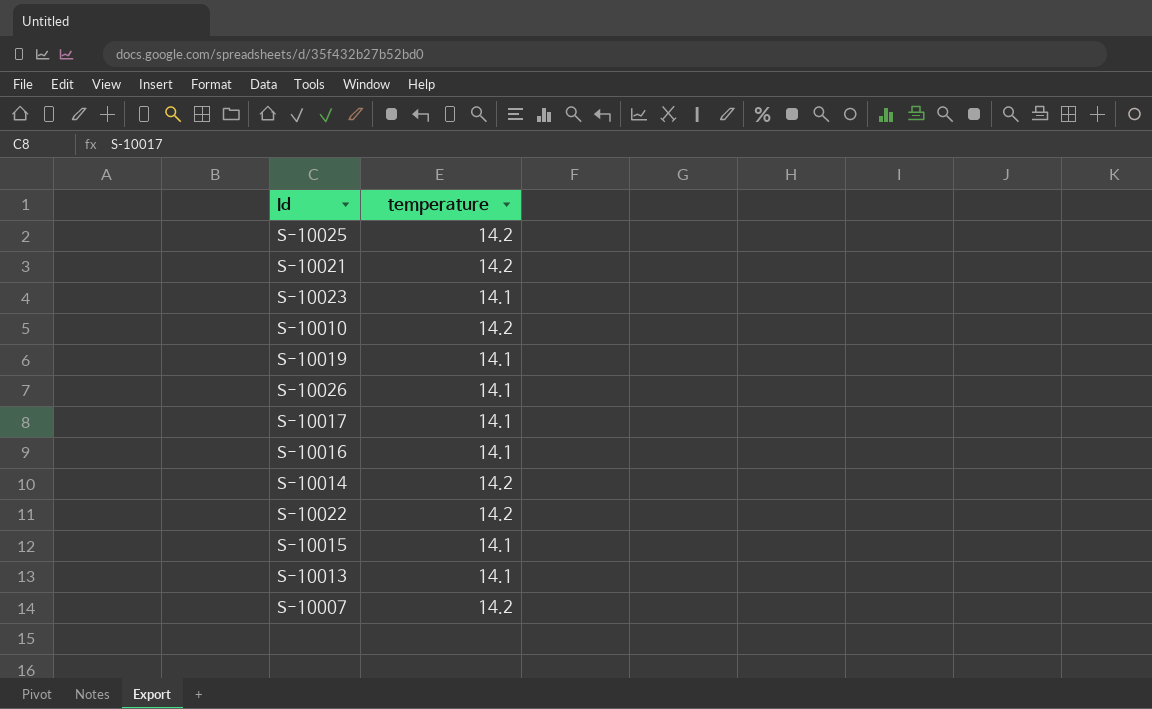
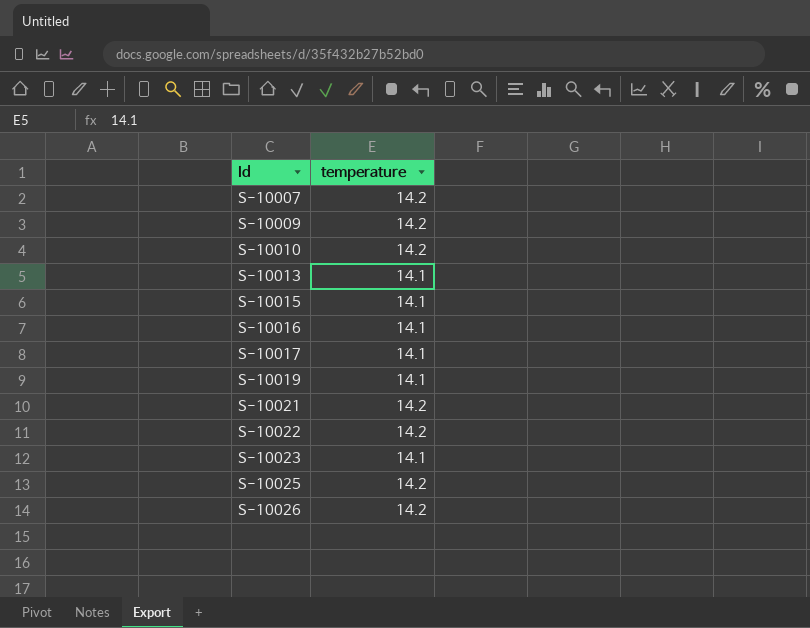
row order: none -> Id ascending
row S-10014: 14.2 -> none
row S-10009: none -> 14.2
S-10026 | temperature: 14.1 -> 14.2

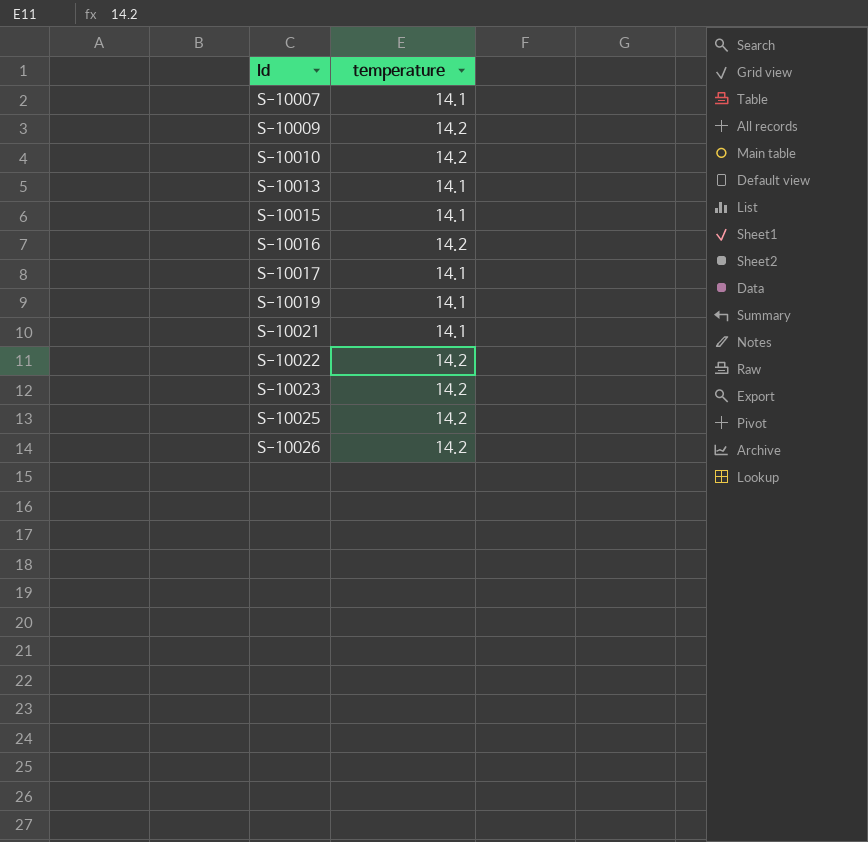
S-10007 | temperature: 14.2 -> 14.1
S-10016 | temperature: 14.1 -> 14.2
S-10021 | temperature: 14.2 -> 14.1
S-10023 | temperature: 14.1 -> 14.2

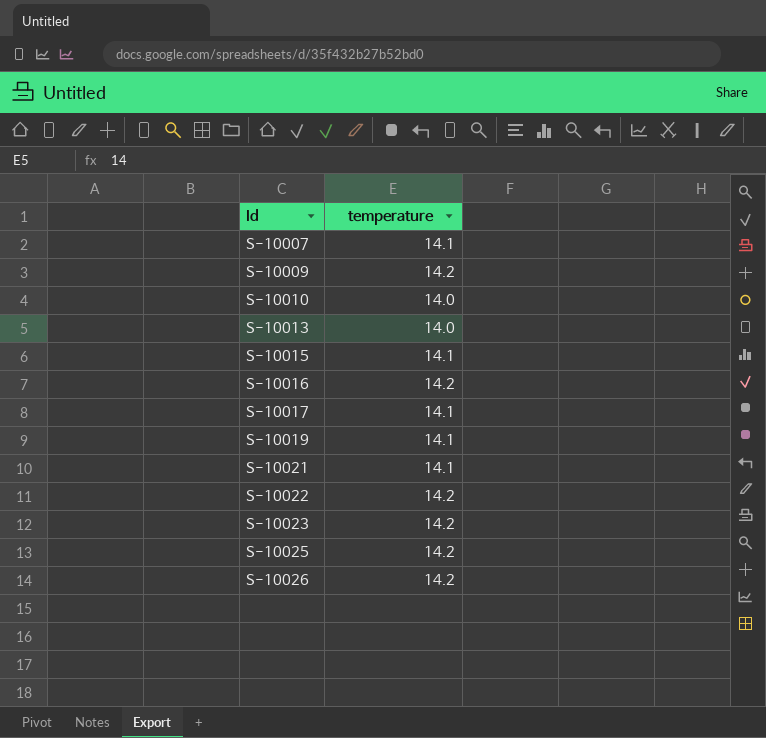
S-10010 | temperature: 14.2 -> 14.0
S-10013 | temperature: 14.1 -> 14.0

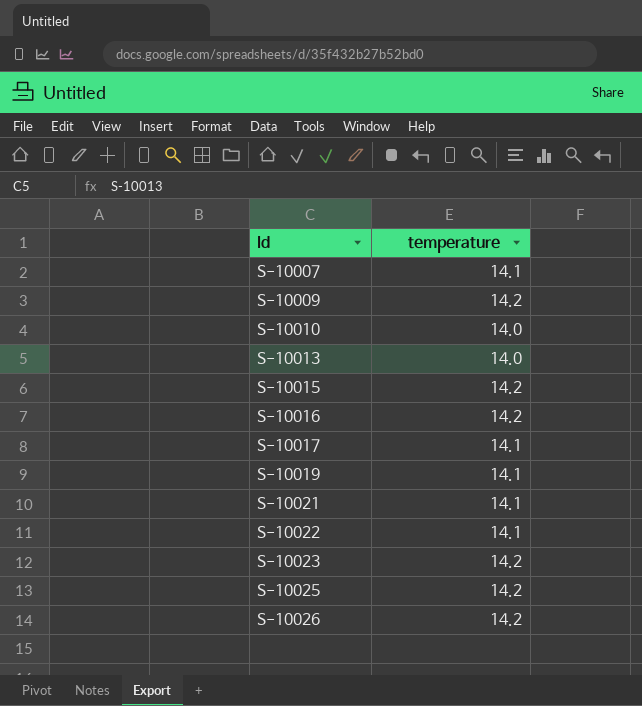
S-10015 | temperature: 14.1 -> 14.2
S-10022 | temperature: 14.2 -> 14.1

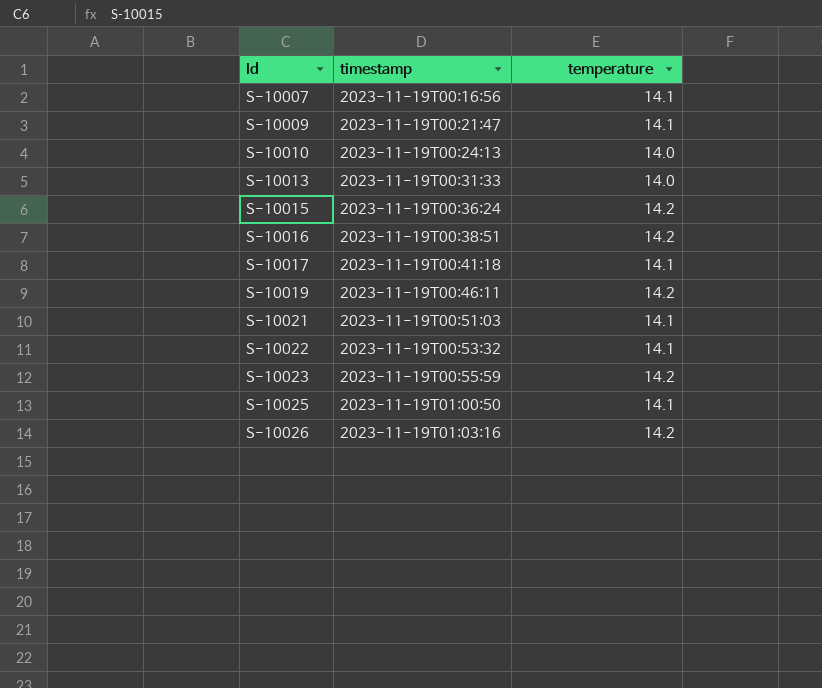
column timestamp | position: none -> 2
S-10009 | temperature: 14.2 -> 14.1
S-10019 | temperature: 14.1 -> 14.2
S-10025 | temperature: 14.2 -> 14.1

